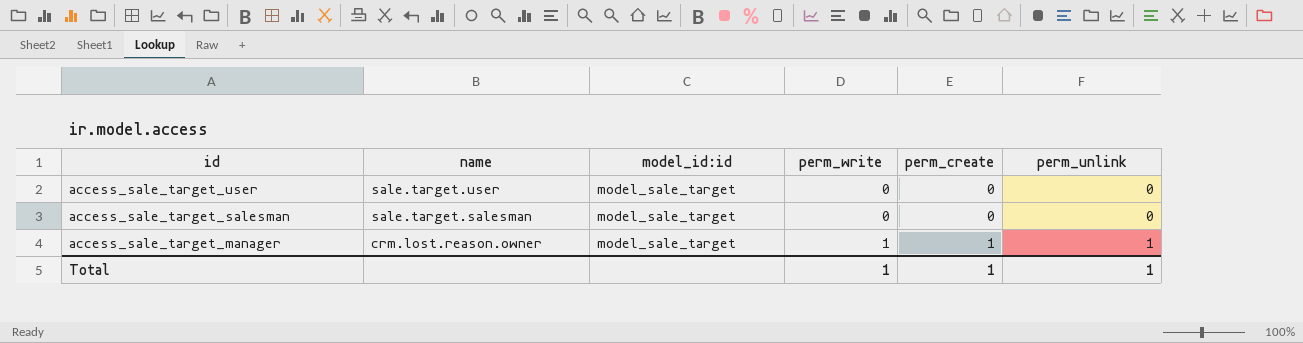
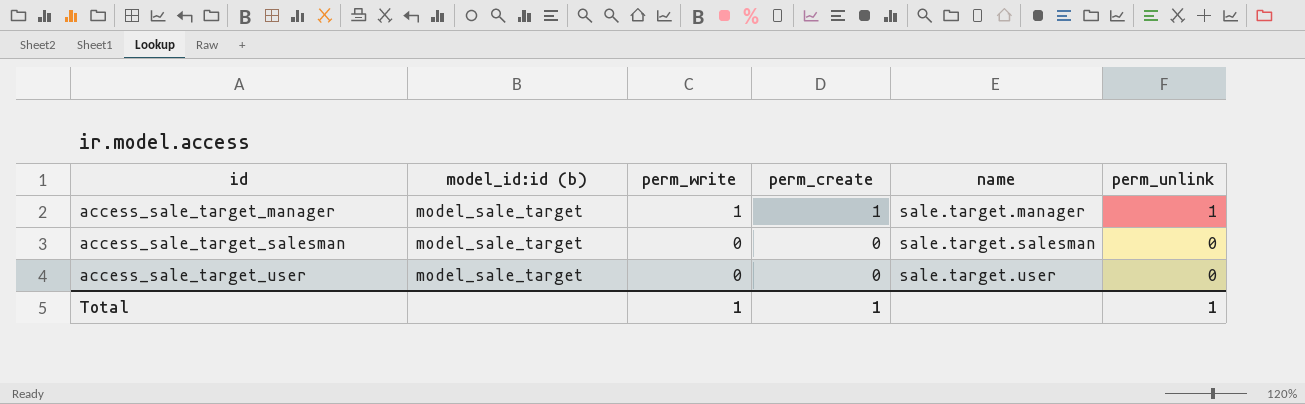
row order: id descending -> id ascending
column name: model_id:id -> model_id:id (b)
column name | position: 2 -> 5
access_sale_target_manager | name: crm.lost.reason.owner -> sale.target.manager

